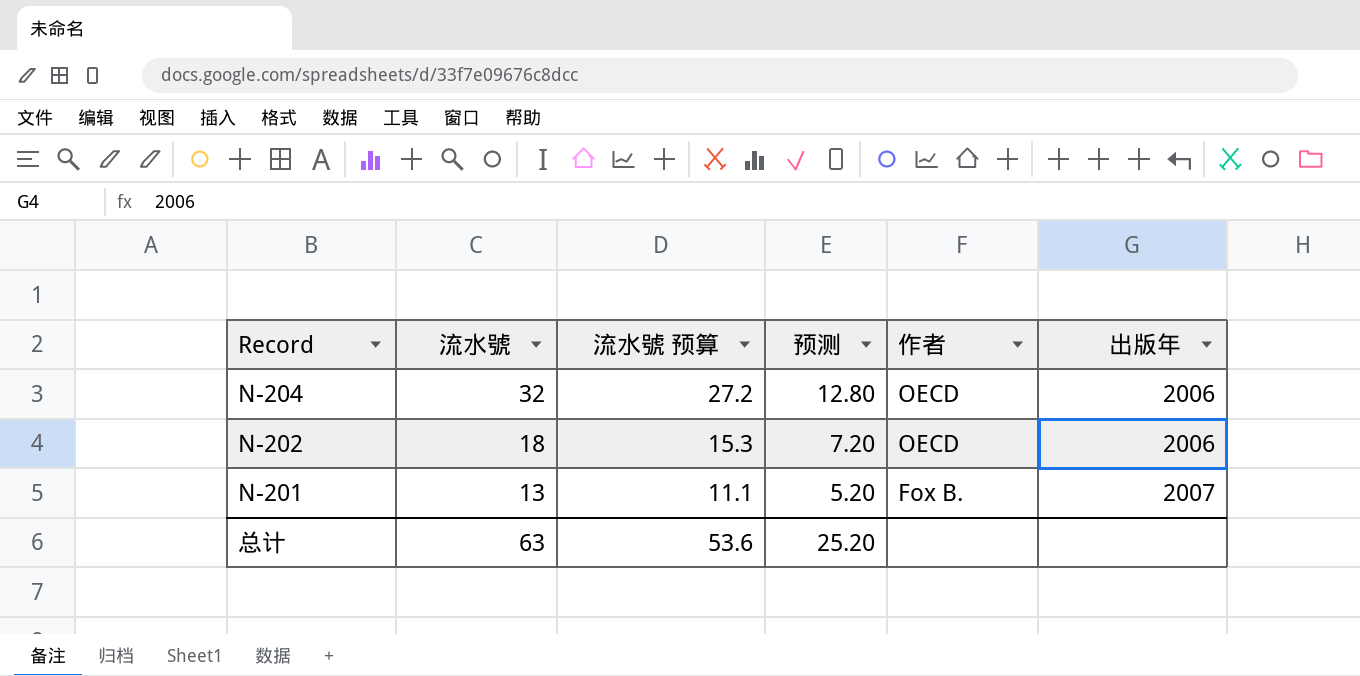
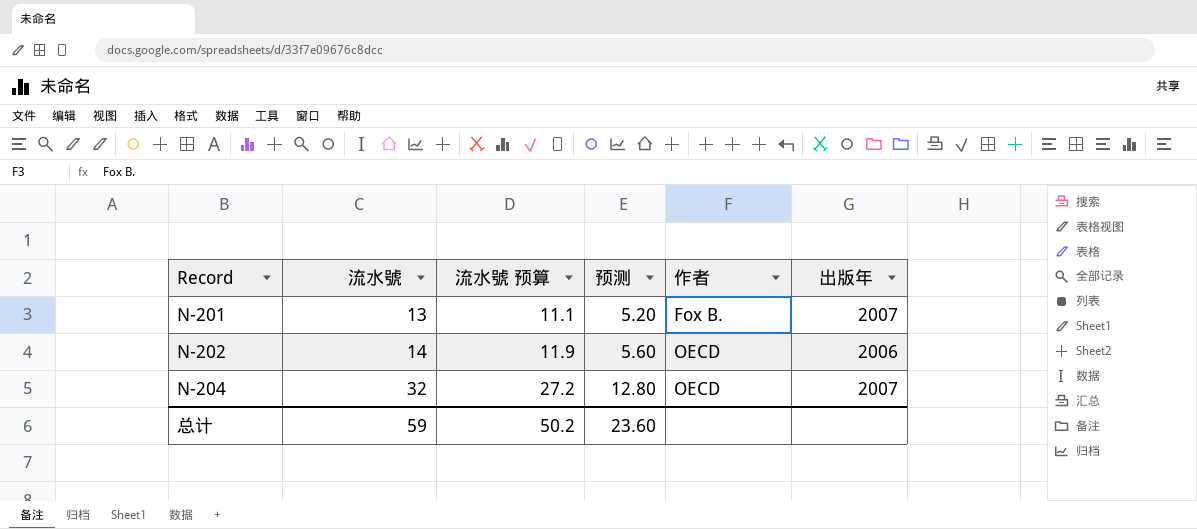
row order: Record descending -> Record ascending
N-202 | 流水號: 18 -> 14
N-202 | 流水號 预算: 15.3 -> 11.9
N-202 | 预测: 7.20 -> 5.60
N-204 | 出版年: 2006 -> 2007
总计 | 流水號: 63 -> 59
总计 | 流水號 预算: 53.6 -> 50.2
总计 | 预测: 25.20 -> 23.60

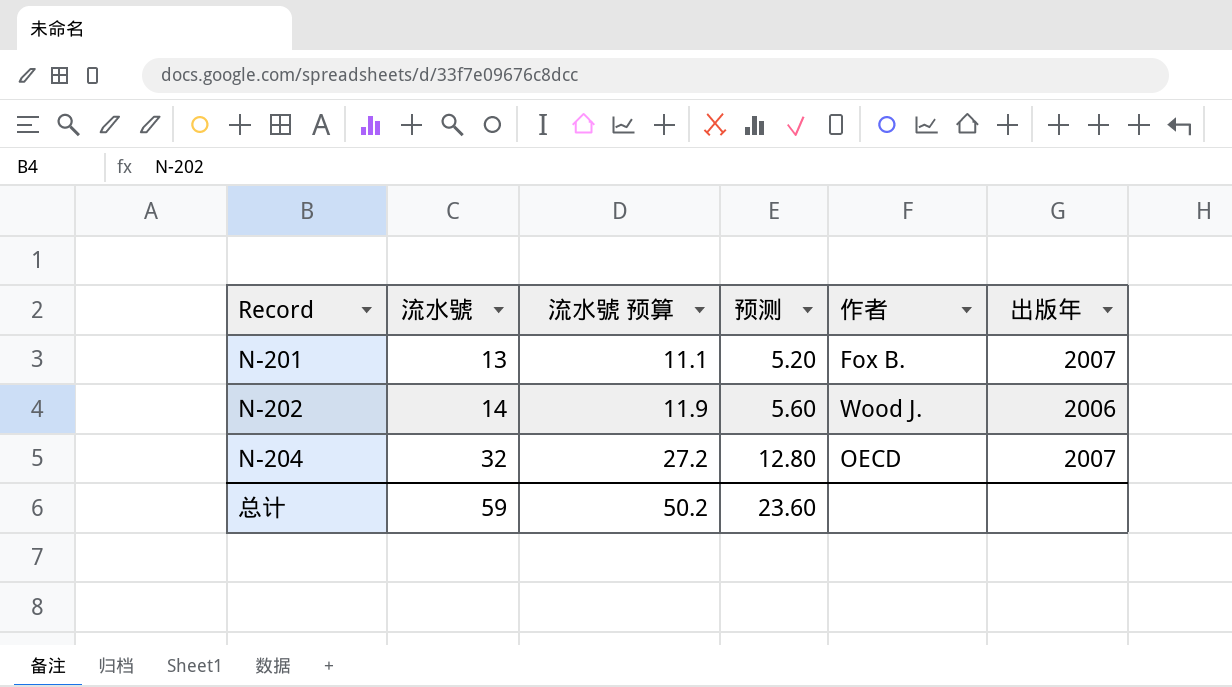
N-202 | 作者: OECD -> Wood J.

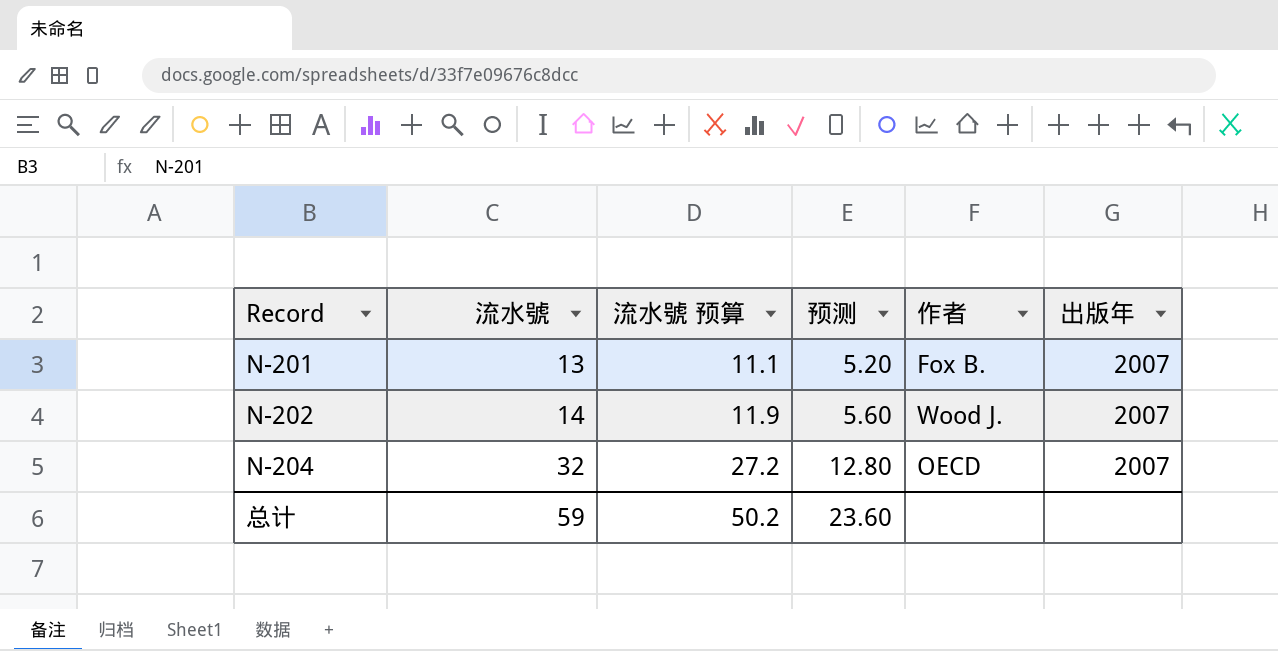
N-202 | 出版年: 2006 -> 2007

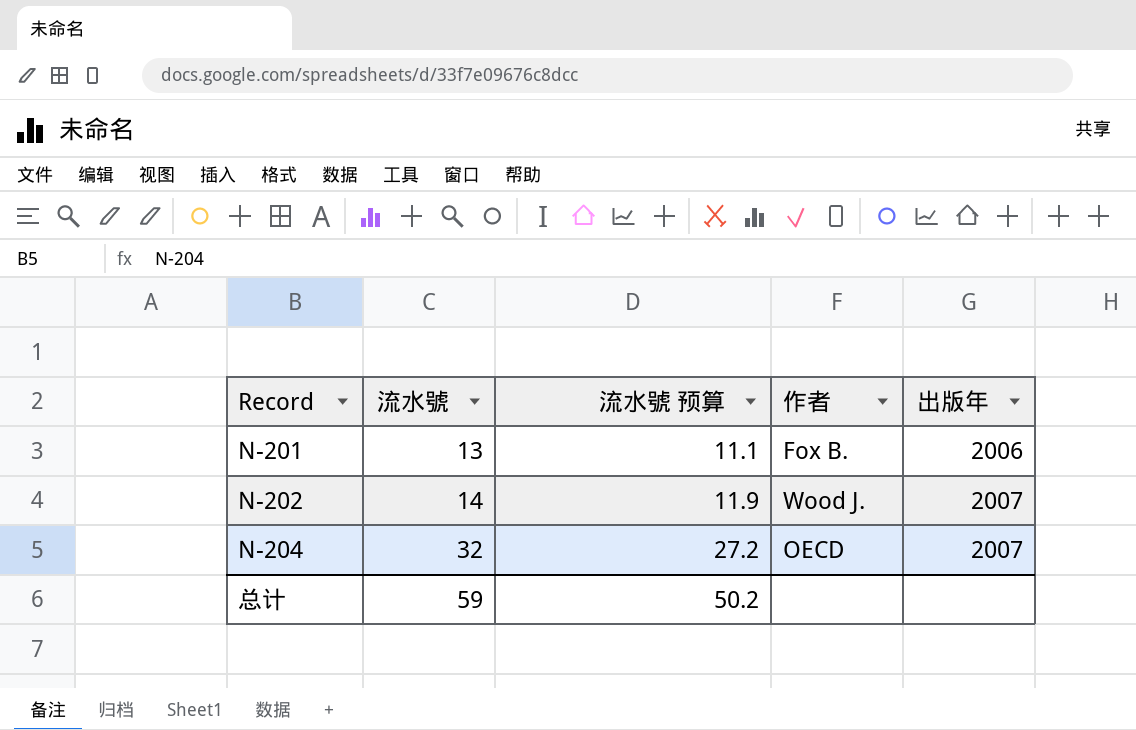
column 预测 | formula: [流水號] * 0.4 -> none
N-201 | 出版年: 2007 -> 2006

